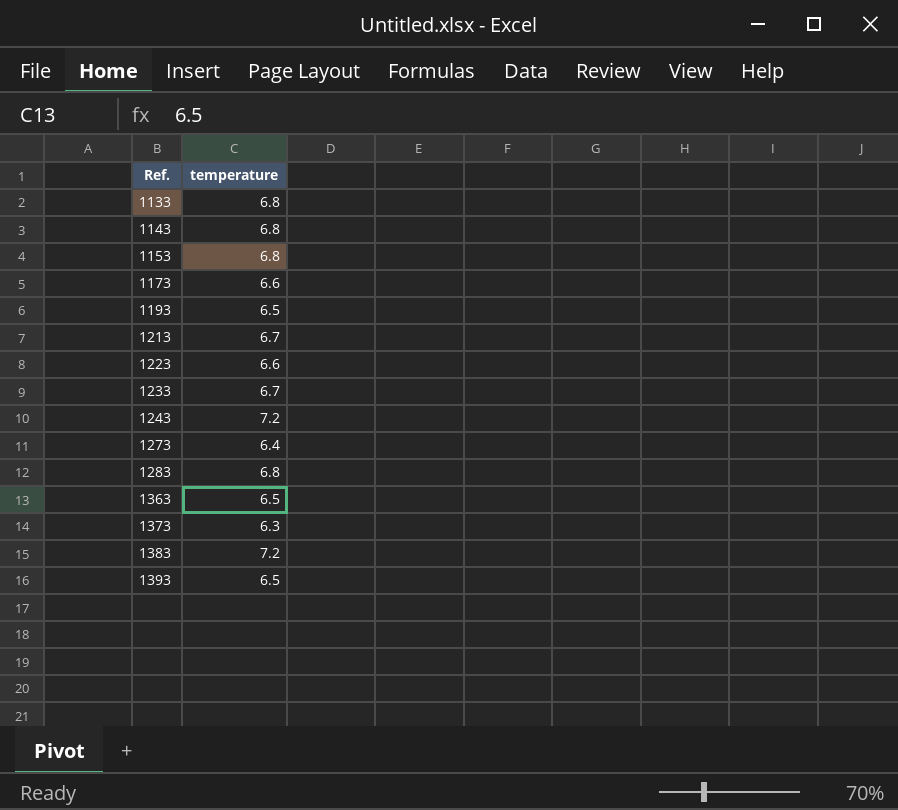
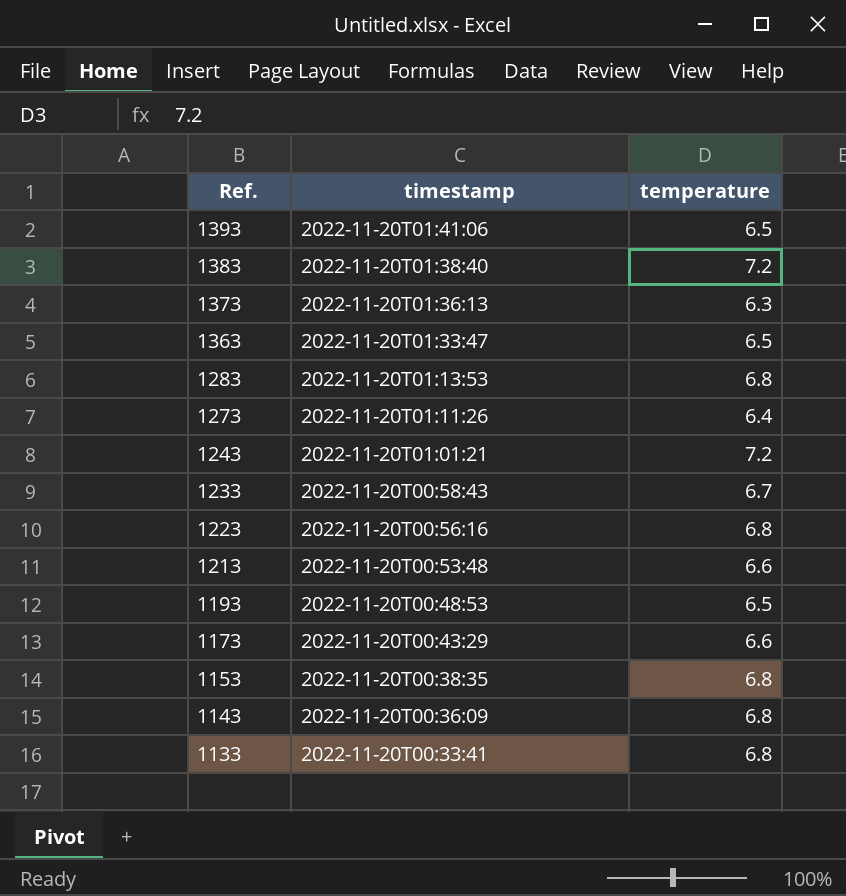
row order: Ref. ascending -> Ref. descending
column timestamp | position: none -> 2
1223 | temperature: 6.6 -> 6.8
1213 | temperature: 6.7 -> 6.6

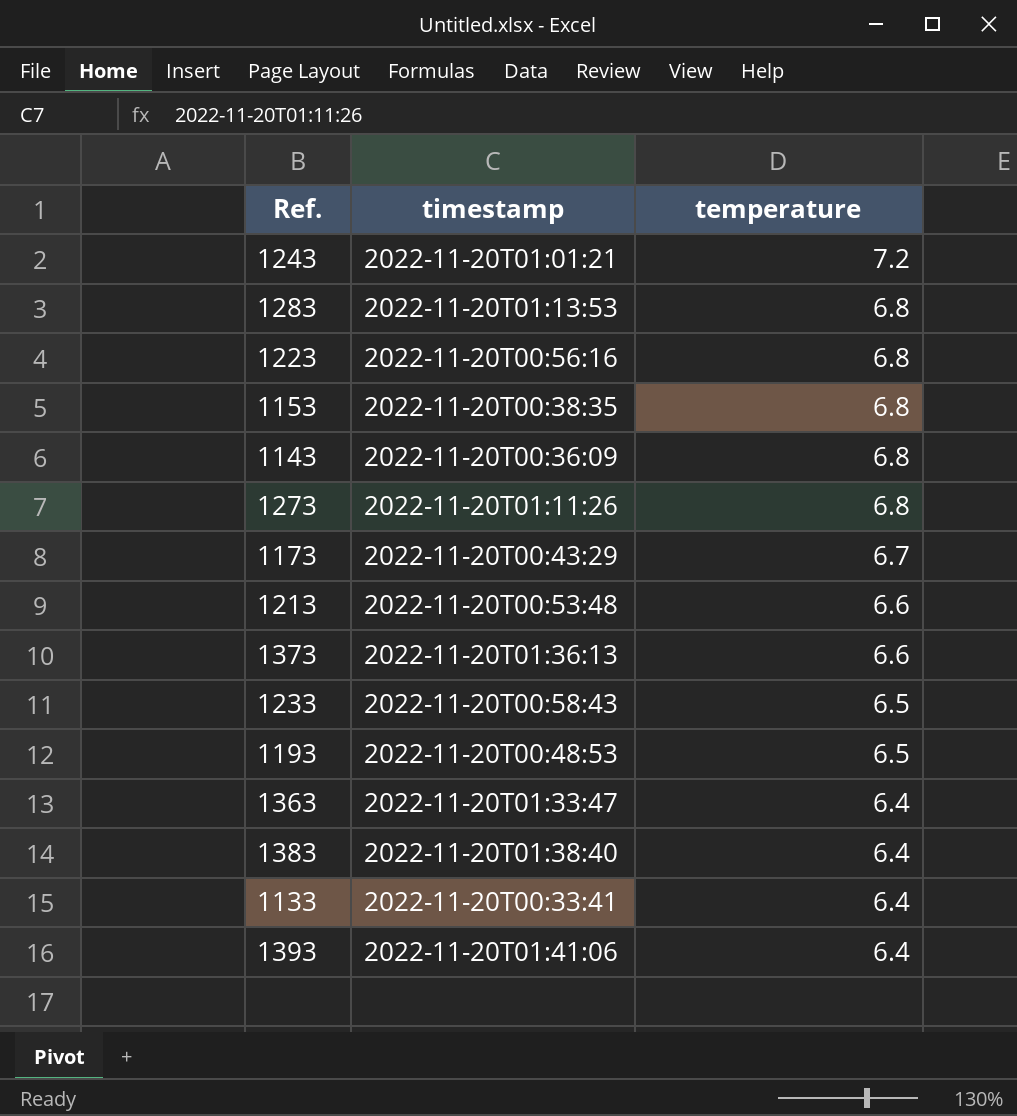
row order: Ref. descending -> temperature descending
1273 | temperature: 6.4 -> 6.8
1173 | temperature: 6.6 -> 6.7
1373 | temperature: 6.3 -> 6.6
1233 | temperature: 6.7 -> 6.5
1363 | temperature: 6.5 -> 6.4
1383 | temperature: 7.2 -> 6.4
1133 | temperature: 6.8 -> 6.4
1393 | temperature: 6.5 -> 6.4

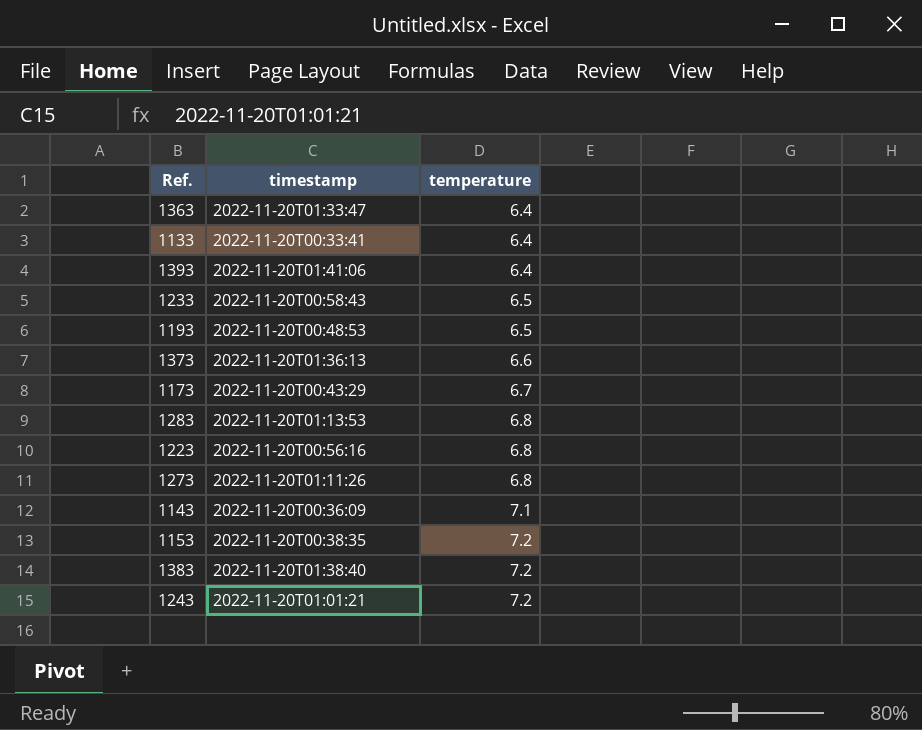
row order: temperature descending -> temperature ascending
row 1213: 2022-11-20T00:53:48 | 6.6 -> none
1143 | temperature: 6.8 -> 7.1
1153 | temperature: 6.8 -> 7.2
1383 | temperature: 6.4 -> 7.2

